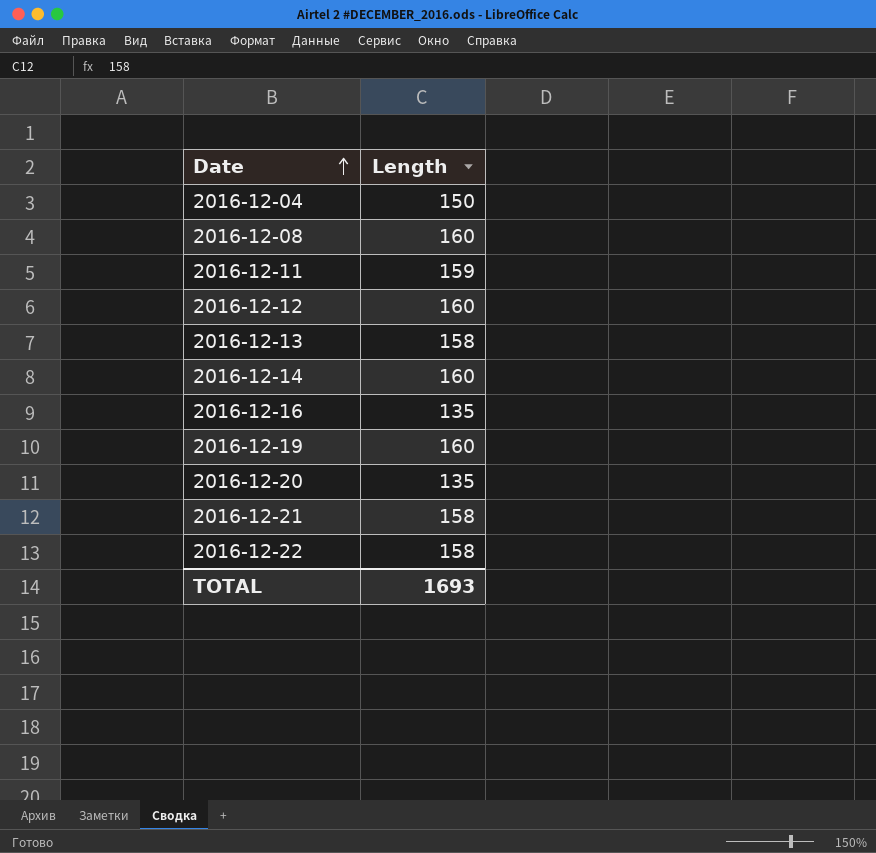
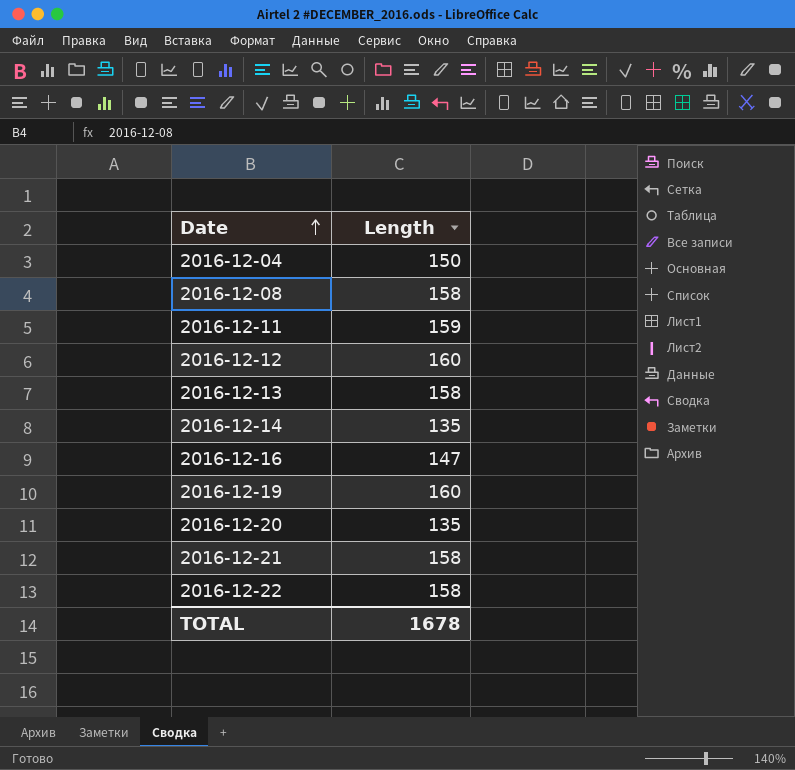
2016-12-08 | Length: 160 -> 158
2016-12-14 | Length: 160 -> 135
2016-12-16 | Length: 135 -> 147
TOTAL | Length: 1693 -> 1678

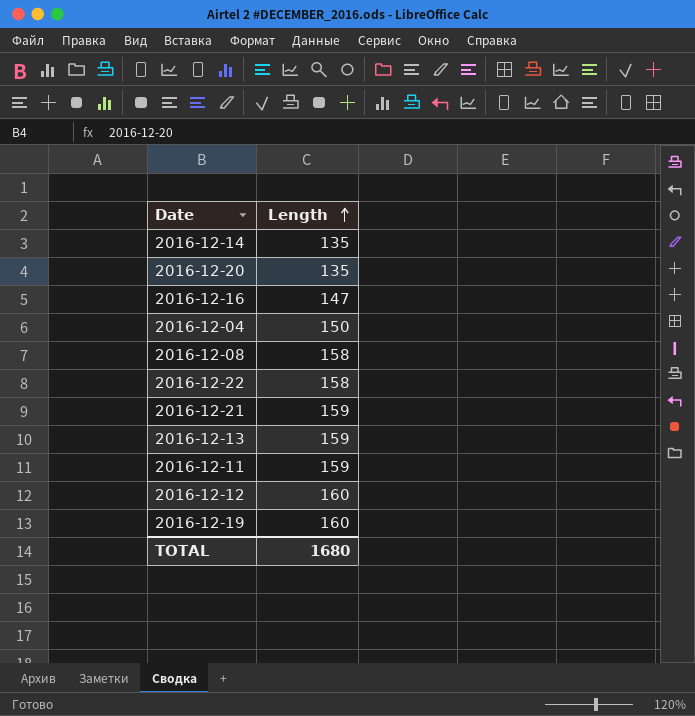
row order: Date ascending -> Length ascending
2016-12-21 | Length: 158 -> 159
2016-12-13 | Length: 158 -> 159
TOTAL | Length: 1678 -> 1680

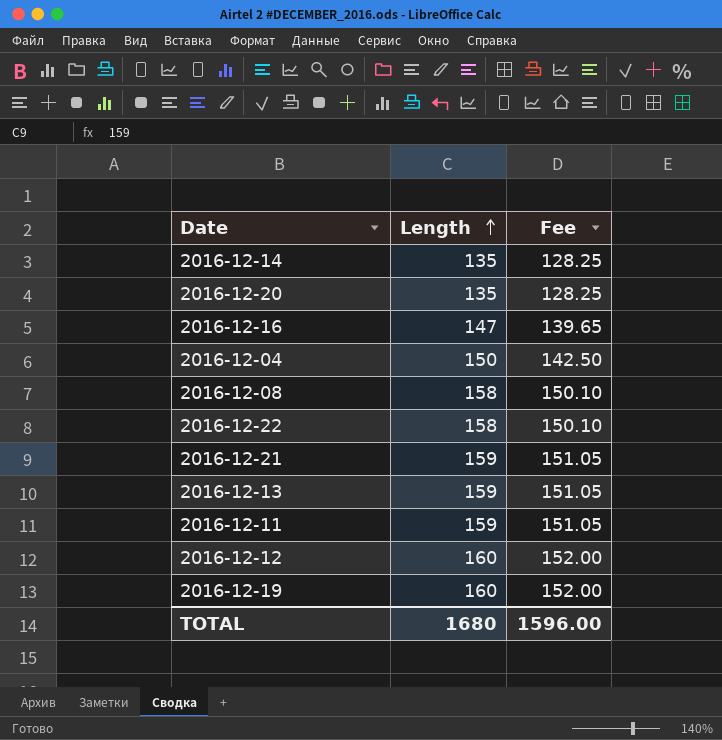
column Fee | formula: none -> [Length] * 0.95

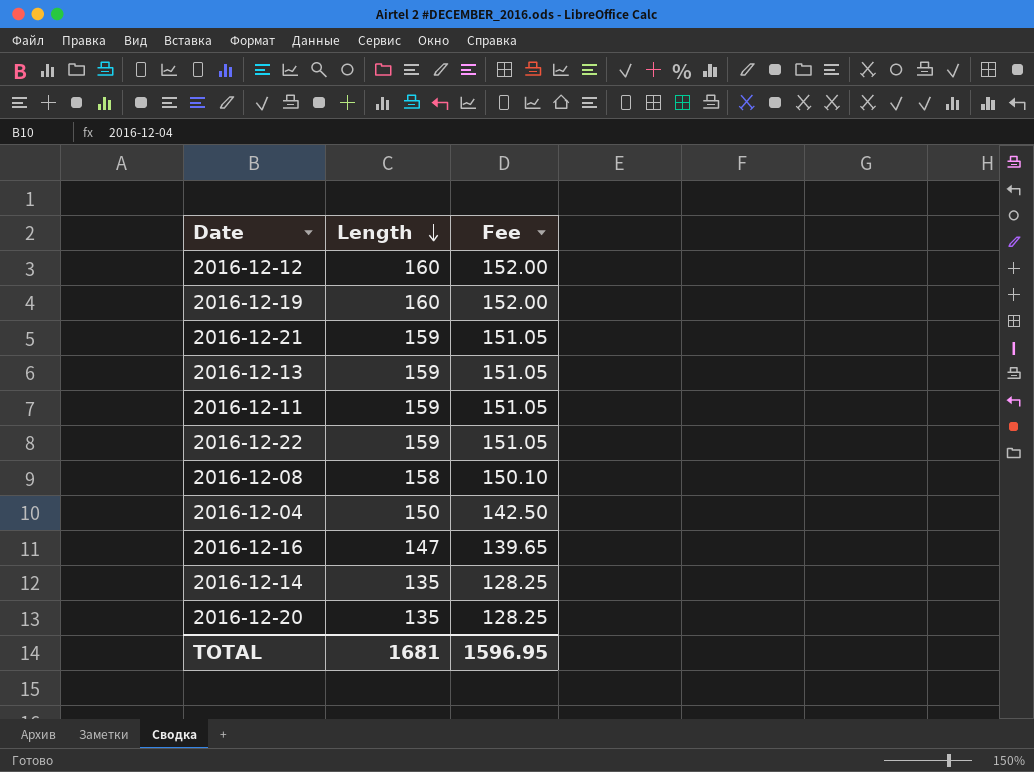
row order: Length ascending -> Length descending
2016-12-22 | Length: 158 -> 159
2016-12-22 | Fee: 150.10 -> 151.05
TOTAL | Length: 1680 -> 1681
TOTAL | Fee: 1596.00 -> 1596.95

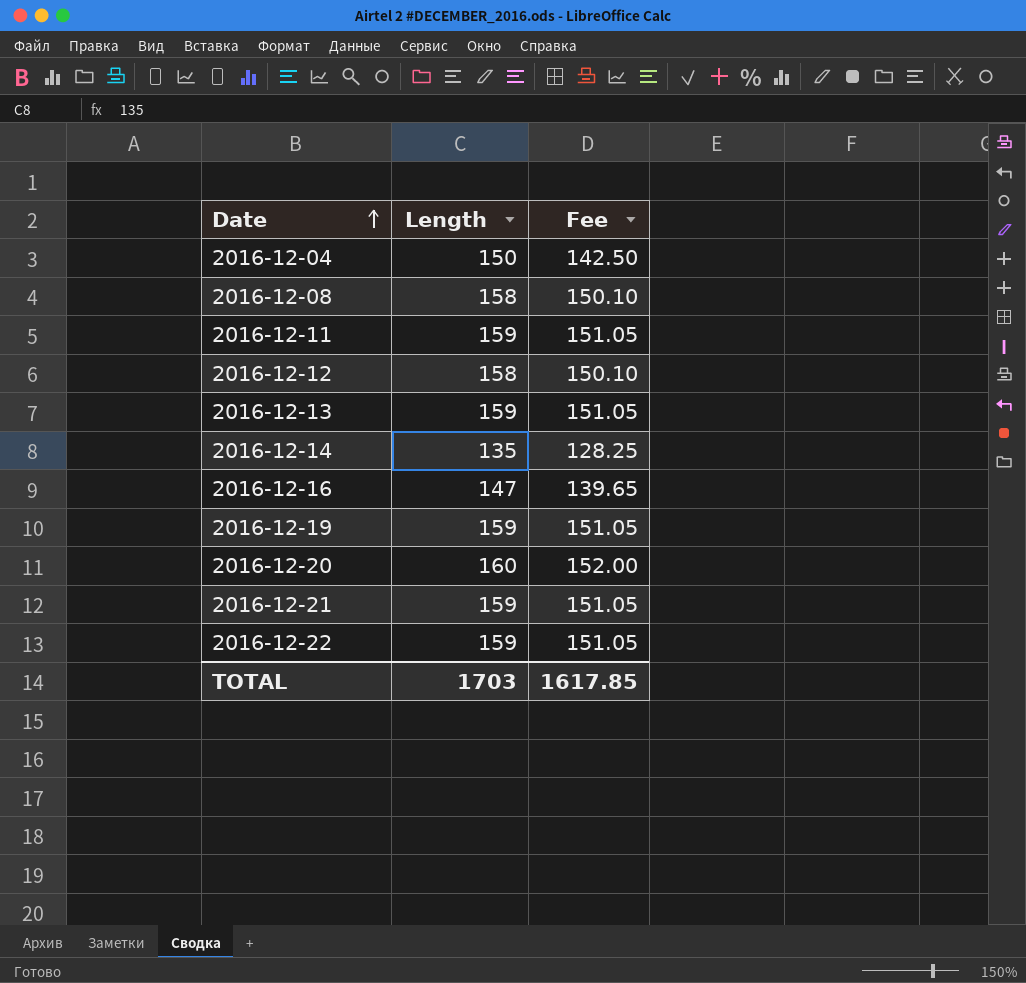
row order: Length descending -> Date ascending
2016-12-12 | Length: 160 -> 158
2016-12-12 | Fee: 152.00 -> 150.10
2016-12-19 | Length: 160 -> 159
2016-12-19 | Fee: 152.00 -> 151.05
2016-12-20 | Length: 135 -> 160
2016-12-20 | Fee: 128.25 -> 152.00
TOTAL | Length: 1681 -> 1703
TOTAL | Fee: 1596.95 -> 1617.85

